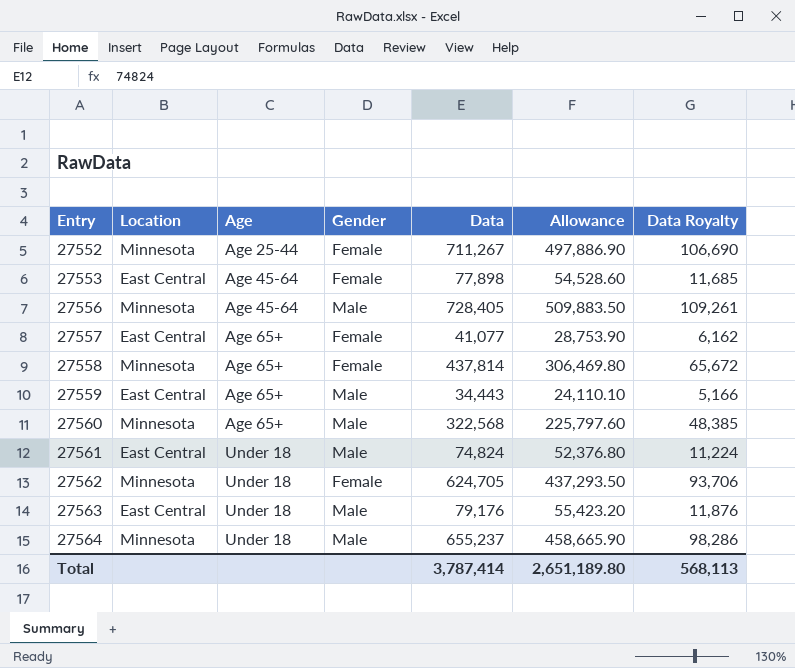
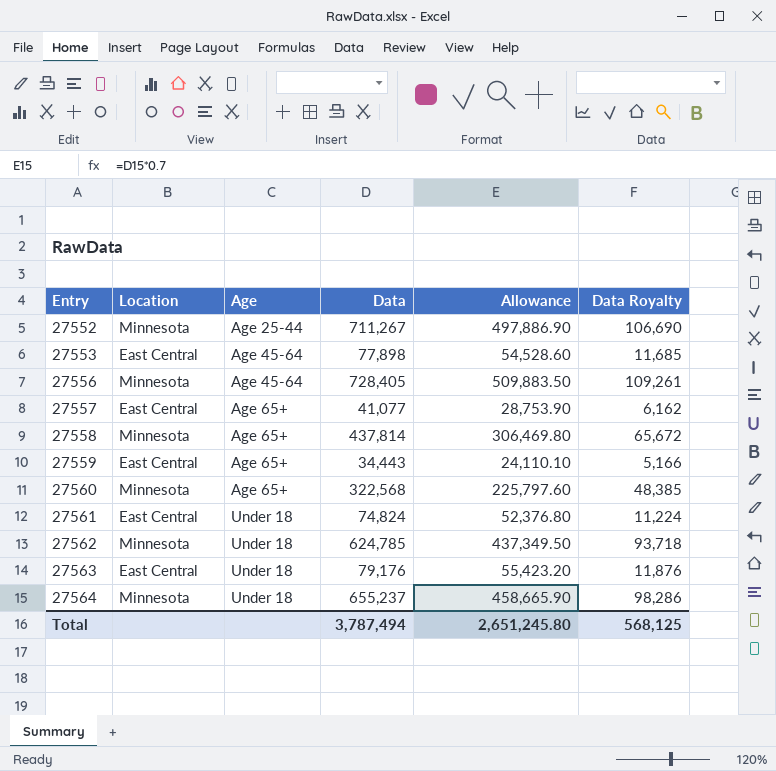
column Gender | position: 4 -> none
27562 | Data: 624,705 -> 624,785
27562 | Allowance: 437,293.50 -> 437,349.50
27562 | Data Royalty: 93,706 -> 93,718
Total | Data: 3,787,414 -> 3,787,494
Total | Allowance: 2,651,189.80 -> 2,651,245.80
Total | Data Royalty: 568,113 -> 568,125

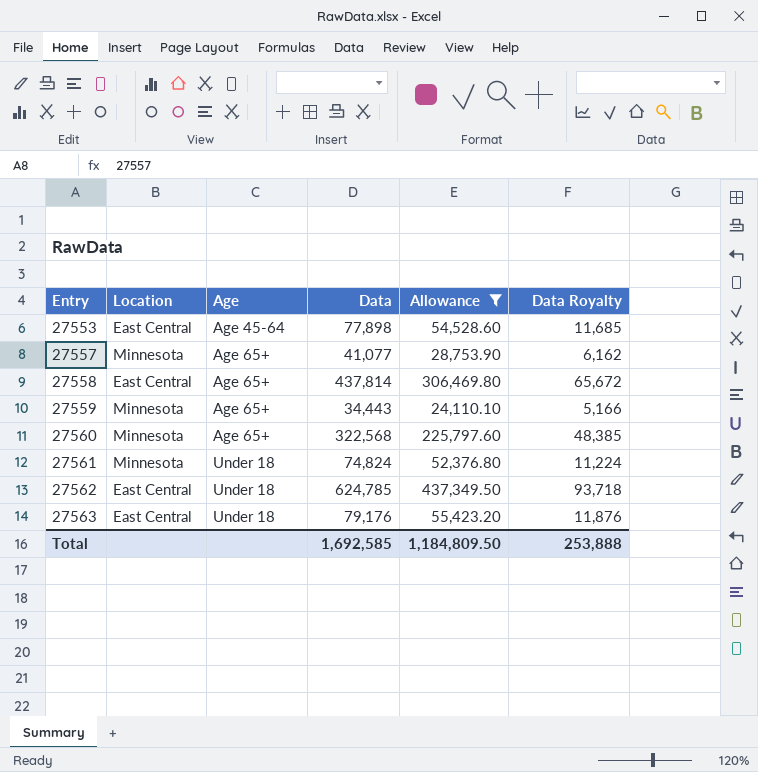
filter: none -> Allowance <= 437,349.50
27557 | Location: East Central -> Minnesota
27558 | Location: Minnesota -> East Central
27559 | Location: East Central -> Minnesota
27561 | Location: East Central -> Minnesota
27562 | Location: Minnesota -> East Central
Total | Data: 3,787,494 -> 1,692,585
Total | Allowance: 2,651,245.80 -> 1,184,809.50
Total | Data Royalty: 568,125 -> 253,888

